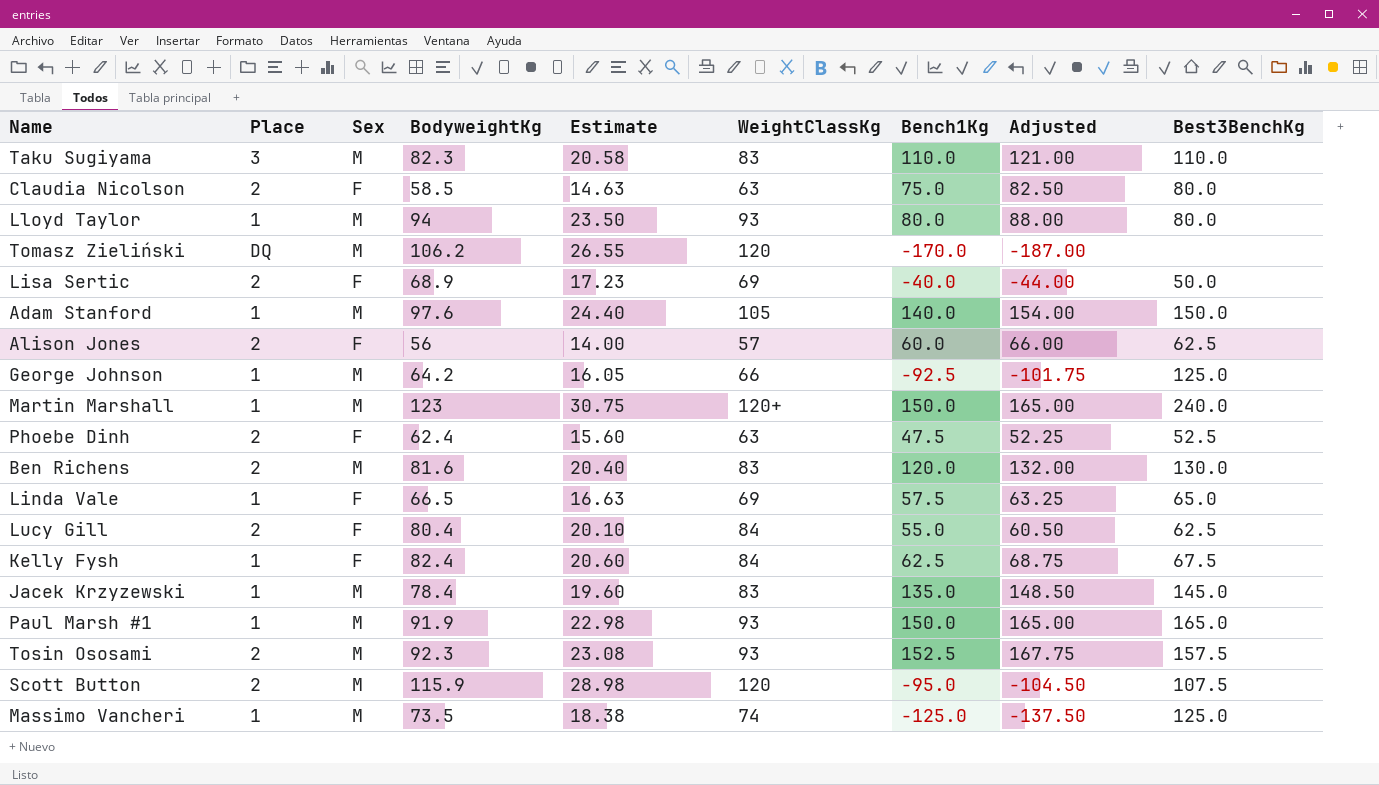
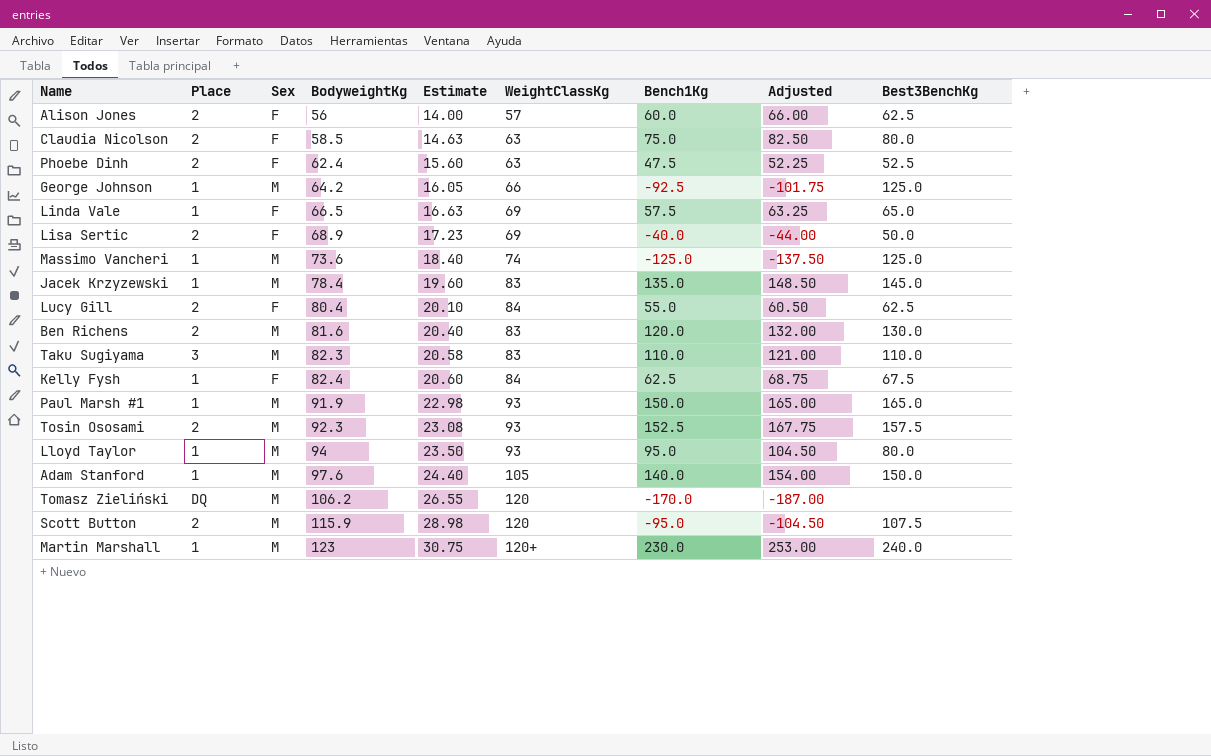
row order: none -> BodyweightKg ascending
Massimo Vancheri | BodyweightKg: 73.5 -> 73.6
Massimo Vancheri | Estimate: 18.38 -> 18.40
Lloyd Taylor | Bench1Kg: 80.0 -> 95.0
Lloyd Taylor | Adjusted: 88.00 -> 104.50
Martin Marshall | Bench1Kg: 150.0 -> 230.0
Martin Marshall | Adjusted: 165.00 -> 253.00

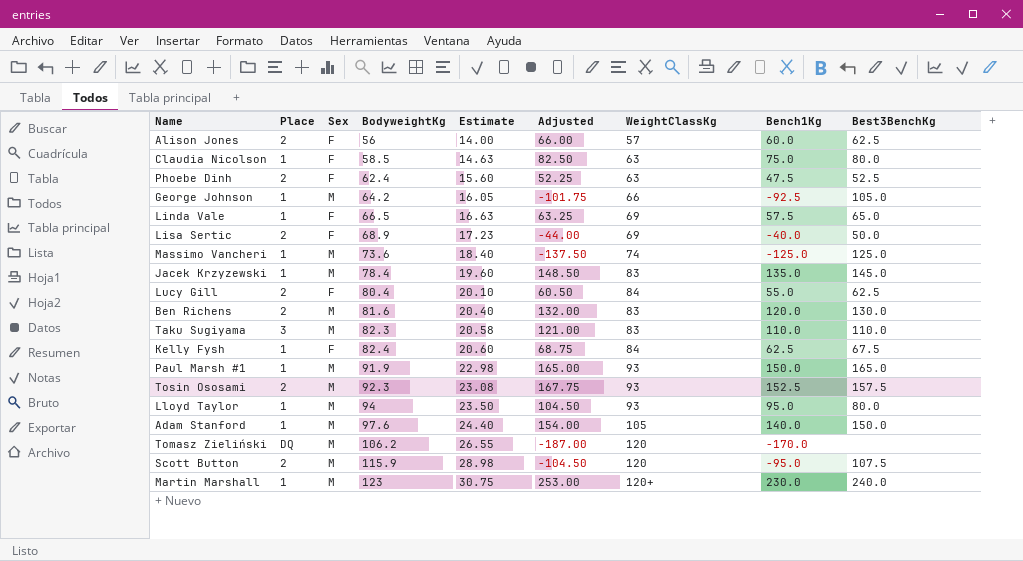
column Adjusted | position: 8 -> 6
Claudia Nicolson | Place: 2 -> 1
George Johnson | Best3BenchKg: 125.0 -> 105.0

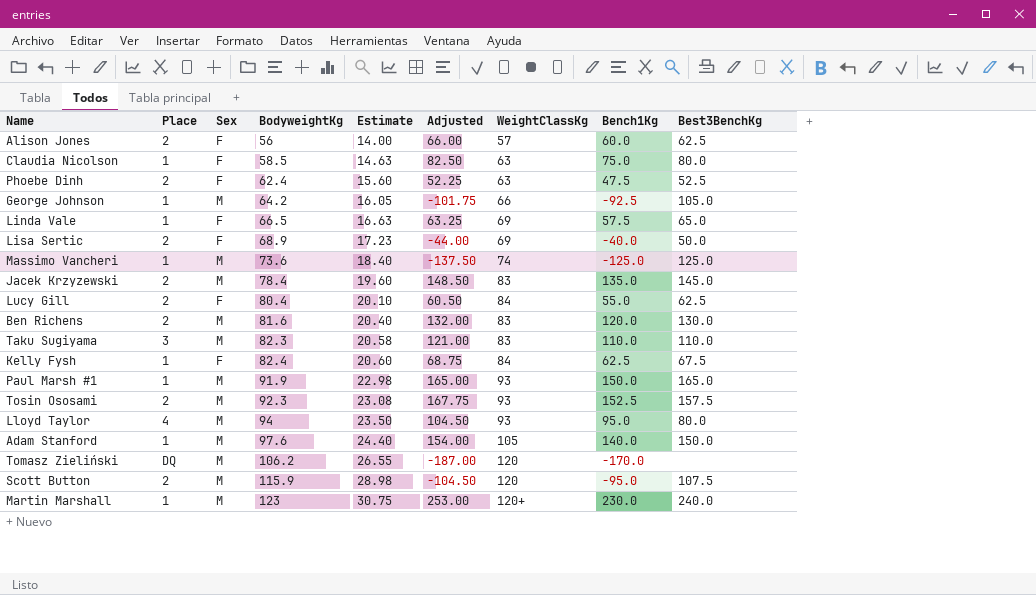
Jacek Krzyzewski | Place: 1 -> 2
Lloyd Taylor | Place: 1 -> 4

